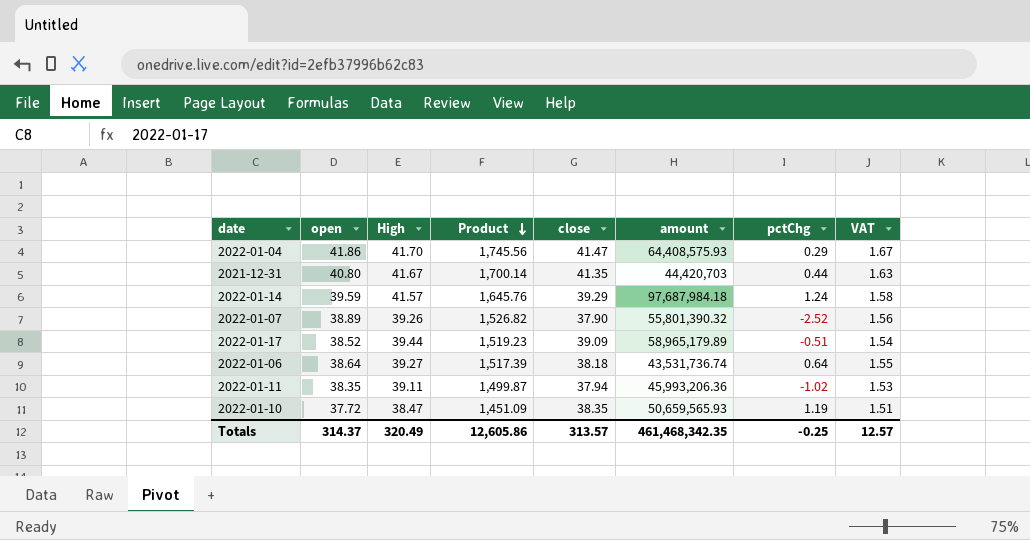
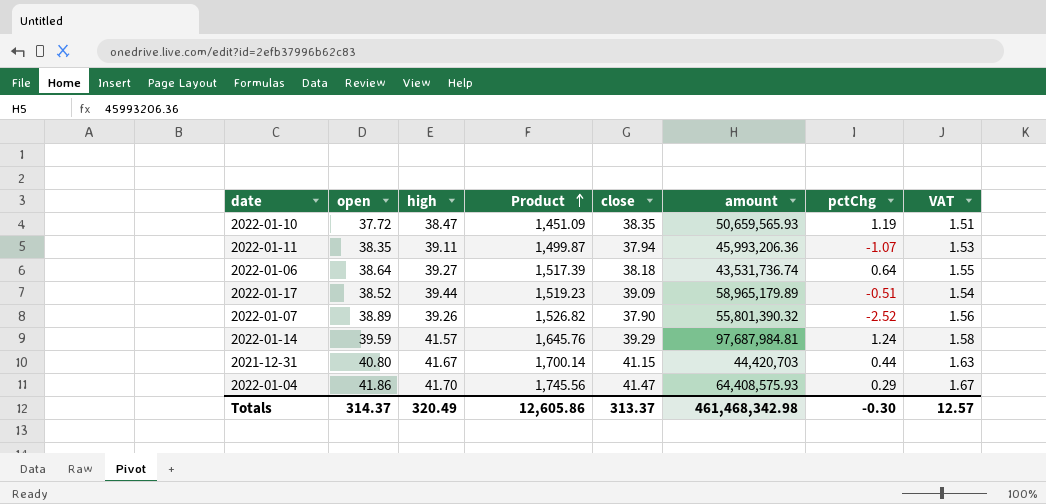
row order: Product descending -> Product ascending
column name: High -> high
2022-01-11 | pctChg: -1.02 -> -1.07
2022-01-14 | amount: 97,687,984.18 -> 97,687,984.81
2021-12-31 | close: 41.35 -> 41.15
Totals | close: 313.57 -> 313.37
Totals | amount: 461,468,342.35 -> 461,468,342.98
Totals | pctChg: -0.25 -> -0.30

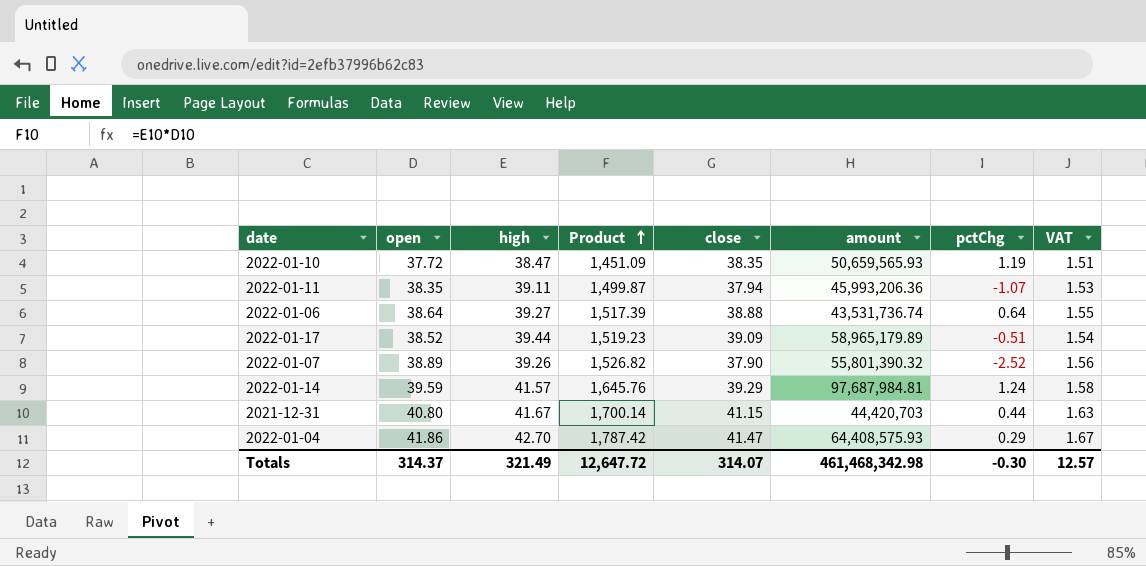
2022-01-06 | close: 38.18 -> 38.88
2022-01-04 | high: 41.70 -> 42.70
2022-01-04 | Product: 1,745.56 -> 1,787.42
Totals | high: 320.49 -> 321.49
Totals | Product: 12,605.86 -> 12,647.72
Totals | close: 313.37 -> 314.07

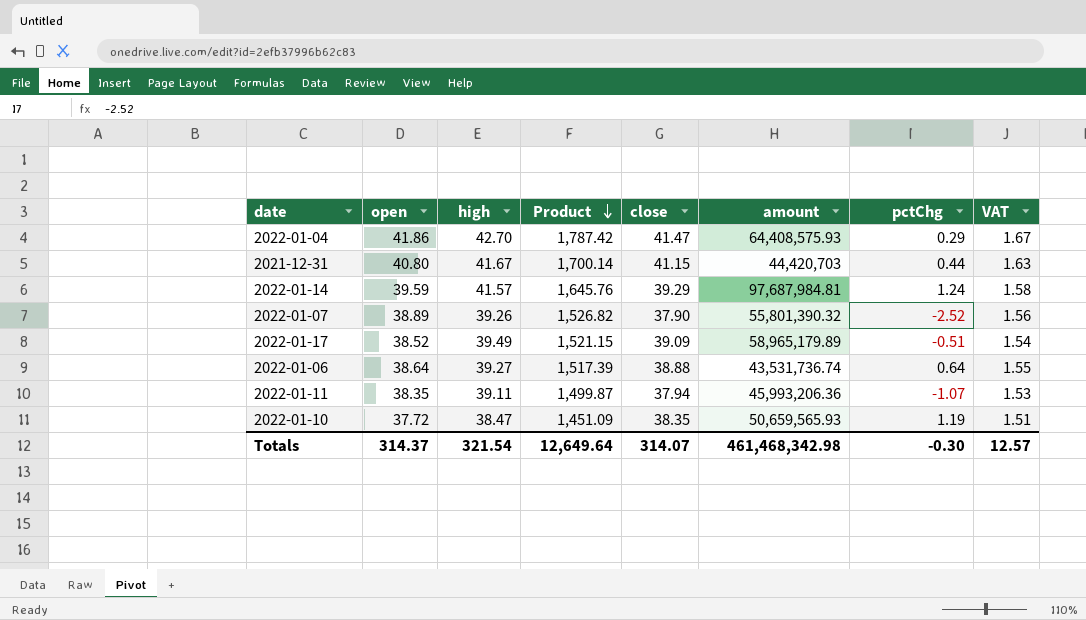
row order: Product ascending -> Product descending
2022-01-17 | high: 39.44 -> 39.49
2022-01-17 | Product: 1,519.23 -> 1,521.15
Totals | high: 321.49 -> 321.54
Totals | Product: 12,647.72 -> 12,649.64

